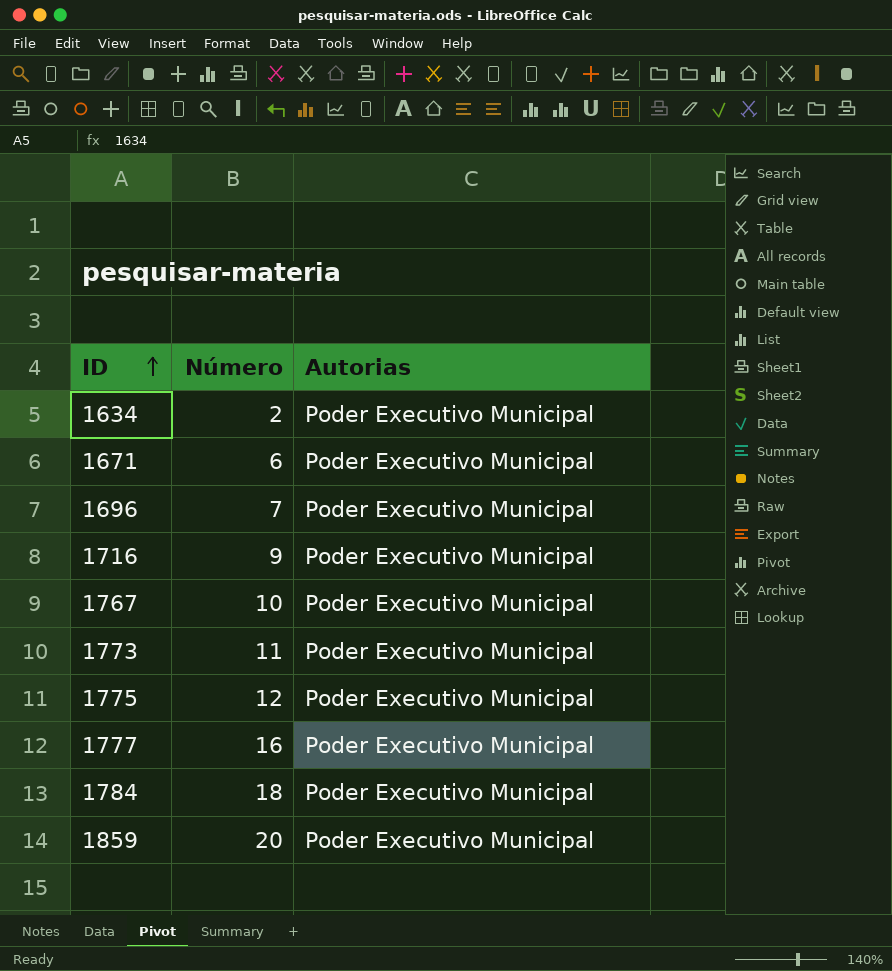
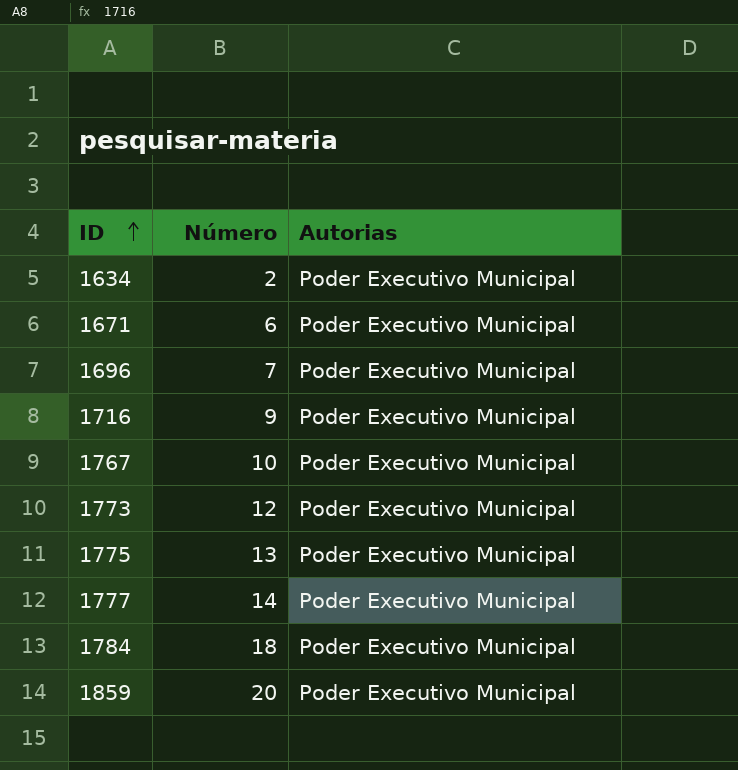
1773 | Número: 11 -> 12
1775 | Número: 12 -> 13
1777 | Número: 16 -> 14

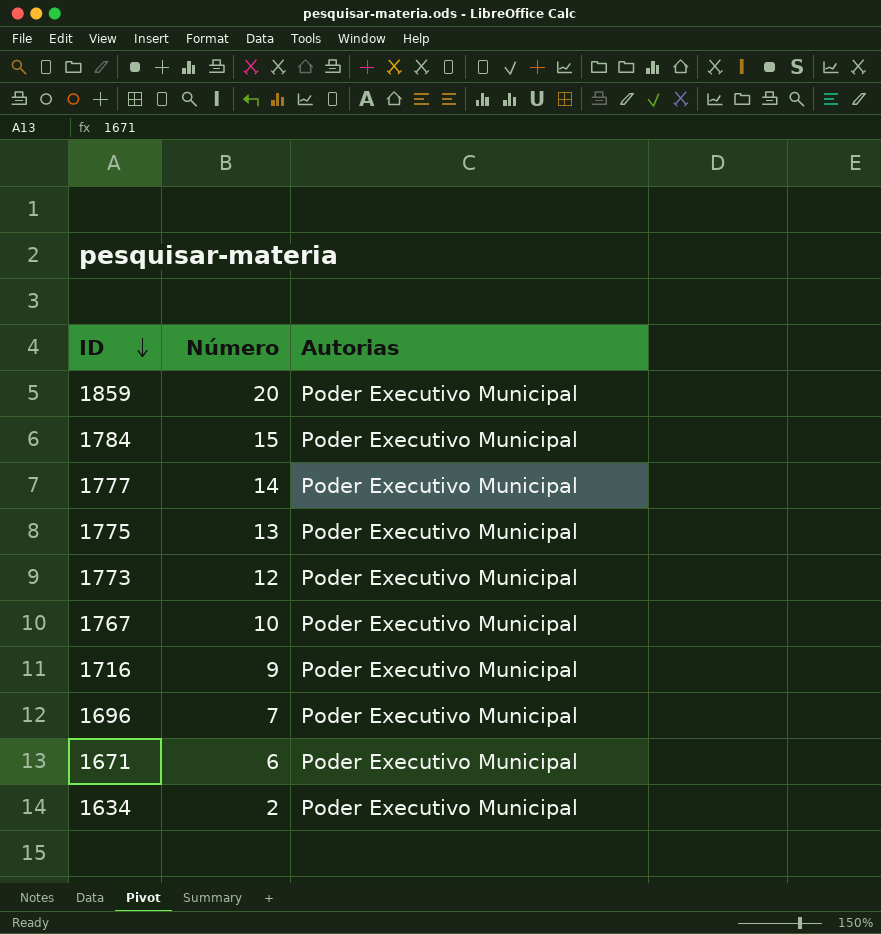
row order: ID ascending -> ID descending
1784 | Número: 18 -> 15

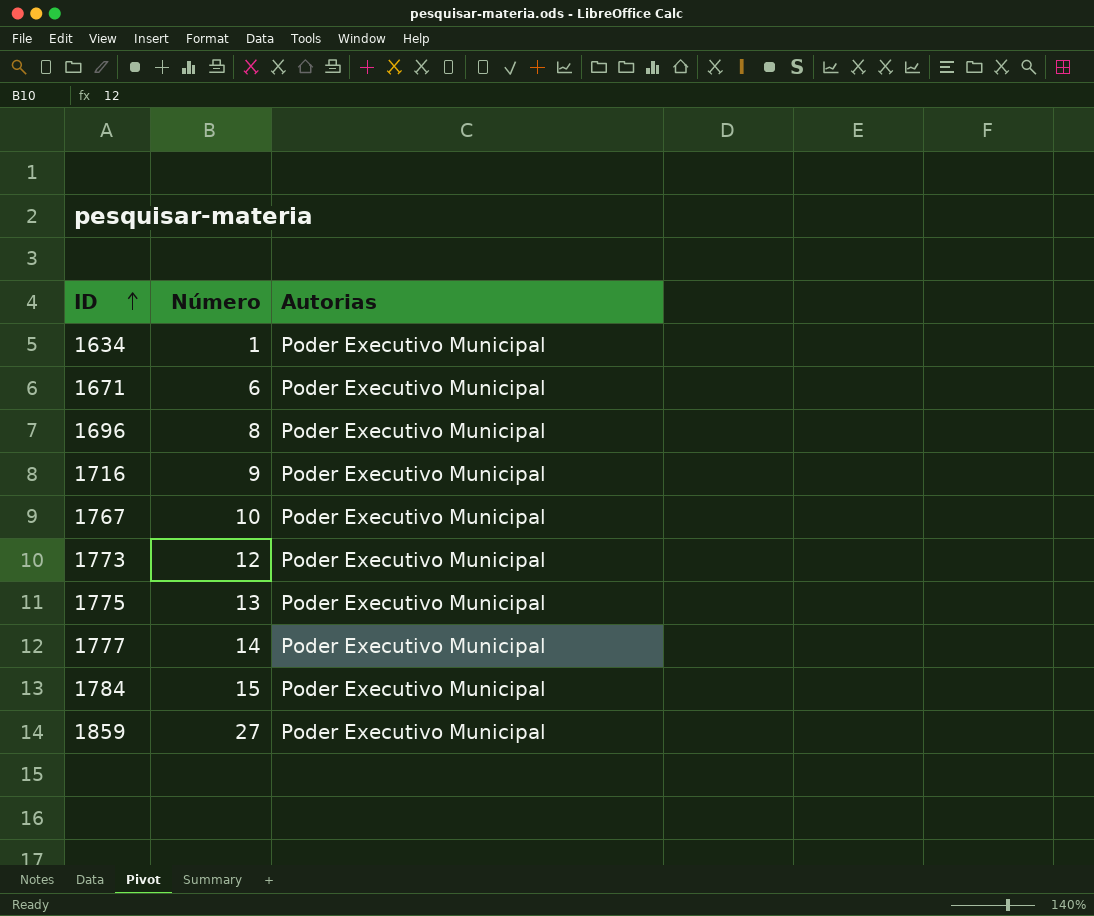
row order: ID descending -> ID ascending
1634 | Número: 2 -> 1
1696 | Número: 7 -> 8
1859 | Número: 20 -> 27

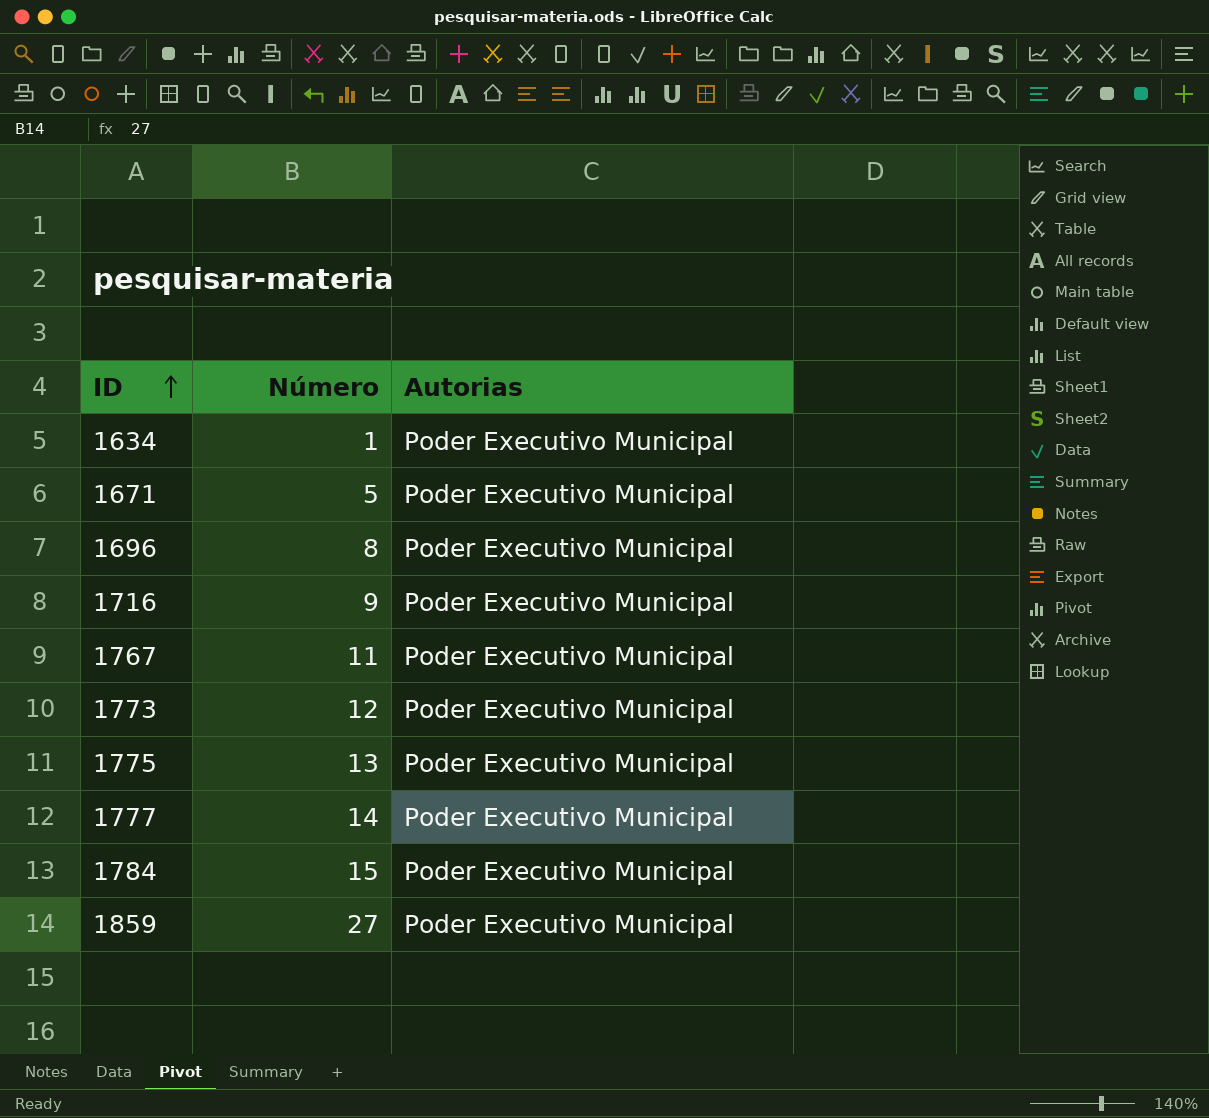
1671 | Número: 6 -> 5
1767 | Número: 10 -> 11

